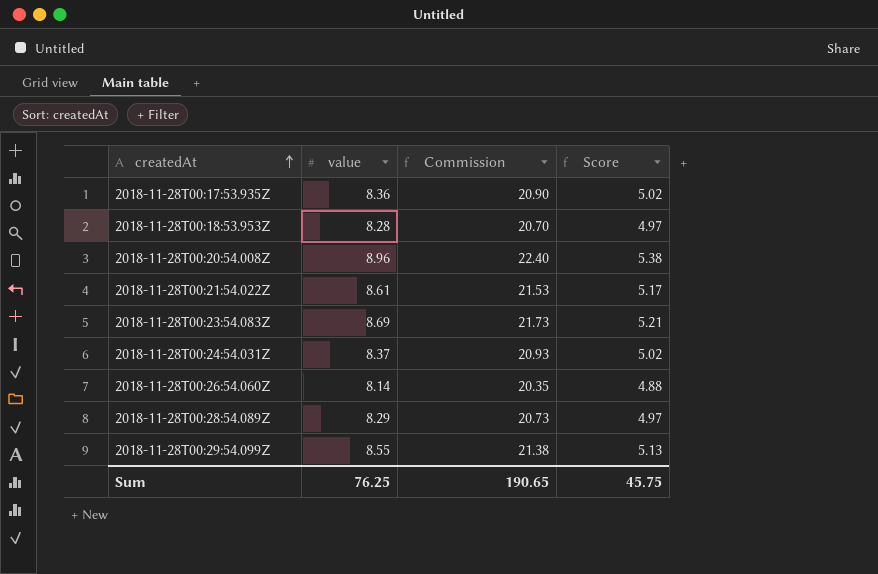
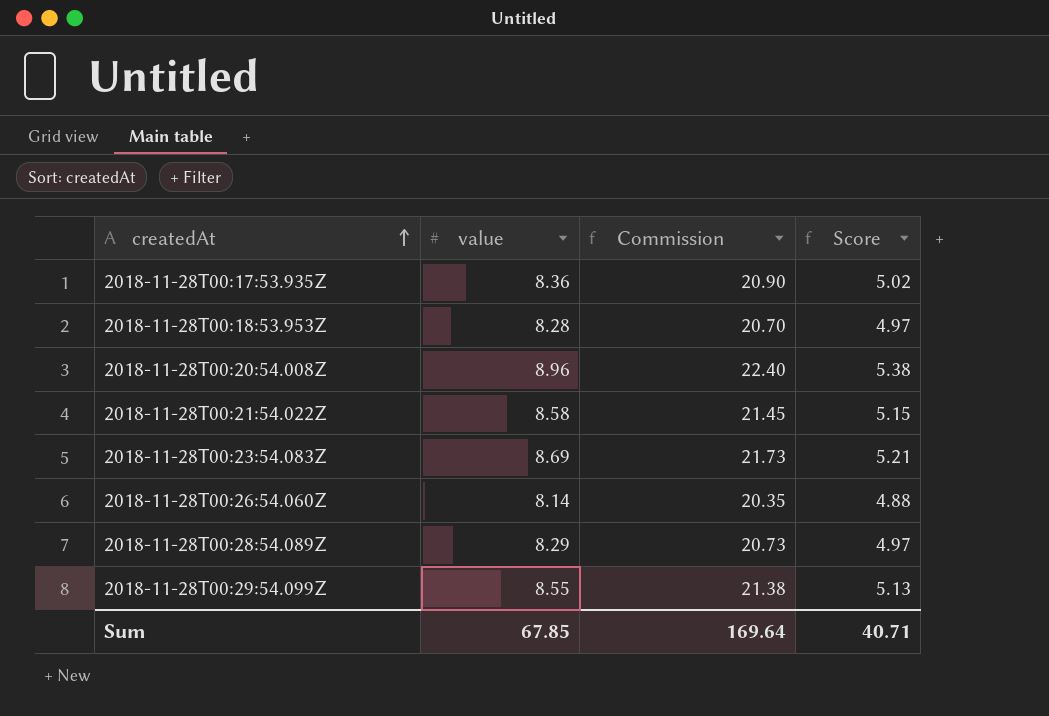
row 2018-11-28T00:24:54.031Z: 8.37 | 20.93 | 5.02 -> none
2018-11-28T00:21:54.022Z | value: 8.61 -> 8.58
2018-11-28T00:21:54.022Z | Commission: 21.53 -> 21.45
2018-11-28T00:21:54.022Z | Score: 5.17 -> 5.15
Sum | value: 76.25 -> 67.85
Sum | Commission: 190.65 -> 169.64
Sum | Score: 45.75 -> 40.71

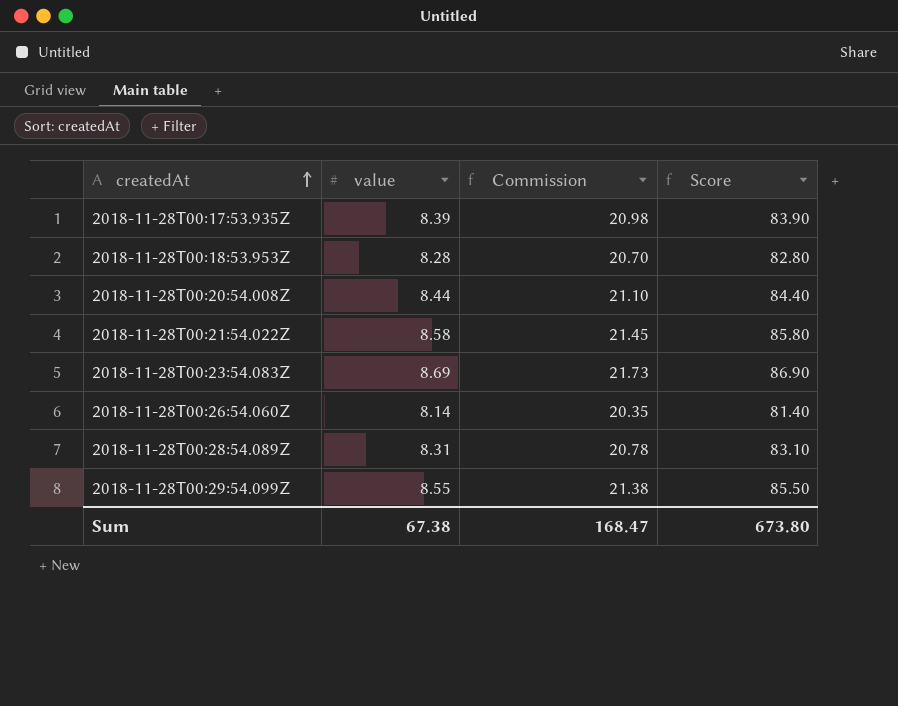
column Score | formula: [value] * 0.6 -> [value] * 10
2018-11-28T00:17:53.935Z | value: 8.36 -> 8.39
2018-11-28T00:17:53.935Z | Commission: 20.90 -> 20.98
2018-11-28T00:20:54.008Z | value: 8.96 -> 8.44
2018-11-28T00:20:54.008Z | Commission: 22.40 -> 21.10
2018-11-28T00:28:54.089Z | value: 8.29 -> 8.31
2018-11-28T00:28:54.089Z | Commission: 20.73 -> 20.78
Sum | value: 67.85 -> 67.38
Sum | Commission: 169.64 -> 168.47
Sum | Score: 40.71 -> 673.80

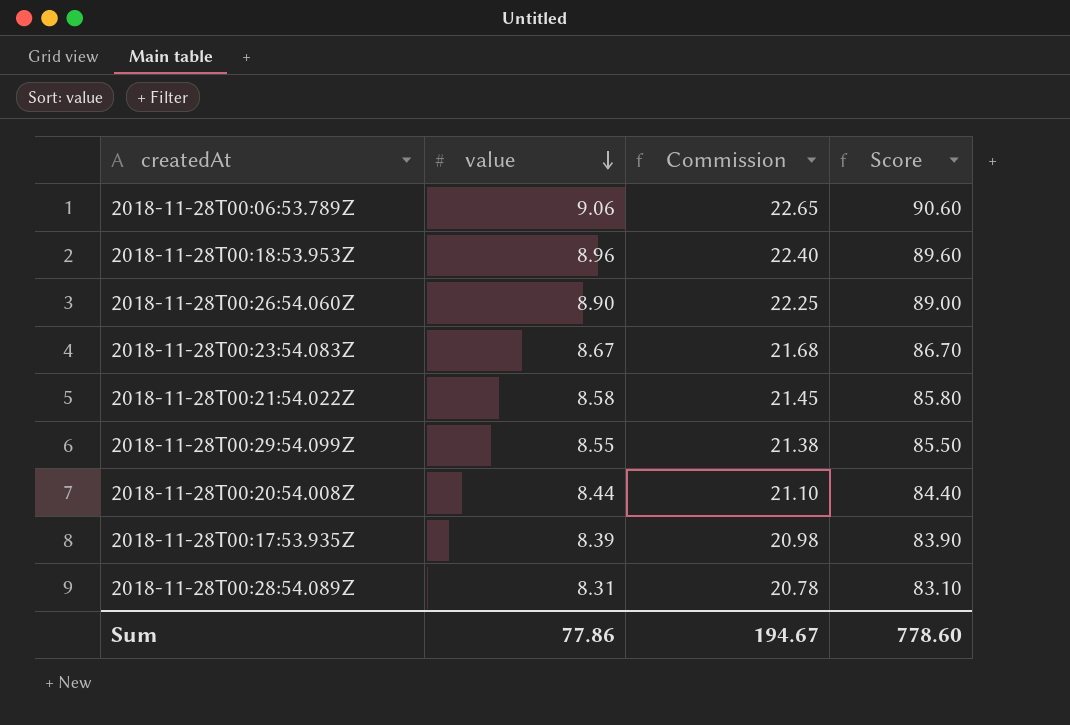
row order: createdAt ascending -> value descending
row 2018-11-28T00:06:53.789Z: none -> 9.06 | 22.65 | 90.60
2018-11-28T00:18:53.953Z | value: 8.28 -> 8.96
2018-11-28T00:18:53.953Z | Commission: 20.70 -> 22.40
2018-11-28T00:18:53.953Z | Score: 82.80 -> 89.60
2018-11-28T00:26:54.060Z | value: 8.14 -> 8.90
2018-11-28T00:26:54.060Z | Commission: 20.35 -> 22.25
2018-11-28T00:26:54.060Z | Score: 81.40 -> 89.00
2018-11-28T00:23:54.083Z | value: 8.69 -> 8.67
2018-11-28T00:23:54.083Z | Commission: 21.73 -> 21.68
2018-11-28T00:23:54.083Z | Score: 86.90 -> 86.70
Sum | value: 67.38 -> 77.86
Sum | Commission: 168.47 -> 194.67
Sum | Score: 673.80 -> 778.60

